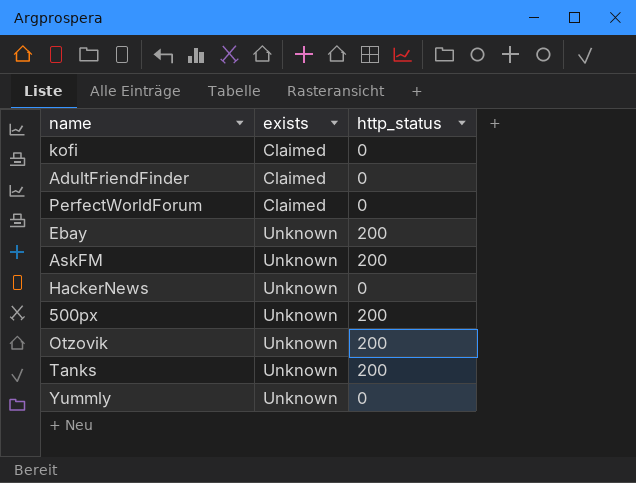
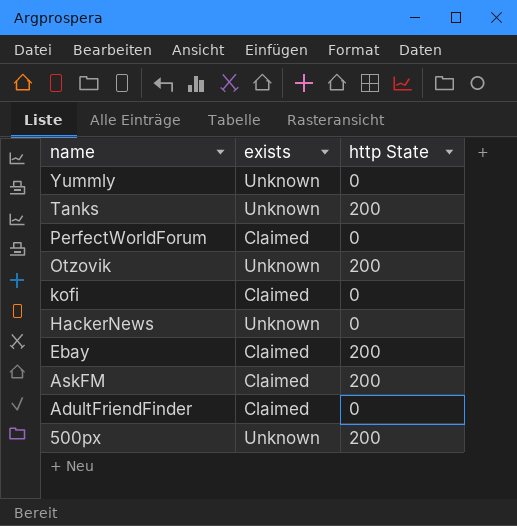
row order: exists ascending -> name descending
column name: http_status -> http State
Ebay | exists: Unknown -> Claimed
AskFM | exists: Unknown -> Claimed

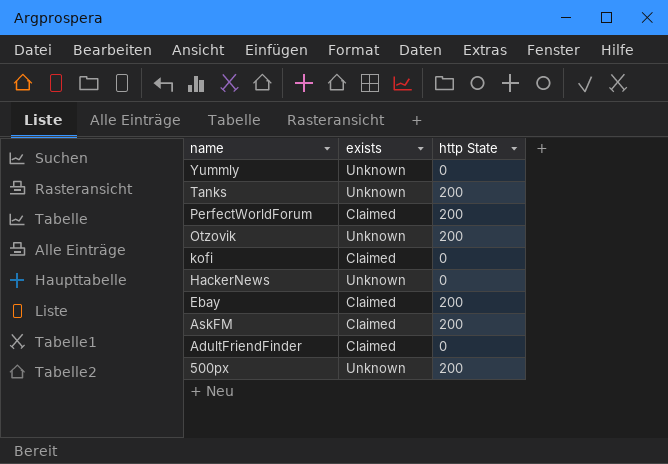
PerfectWorldForum | http State: 0 -> 200

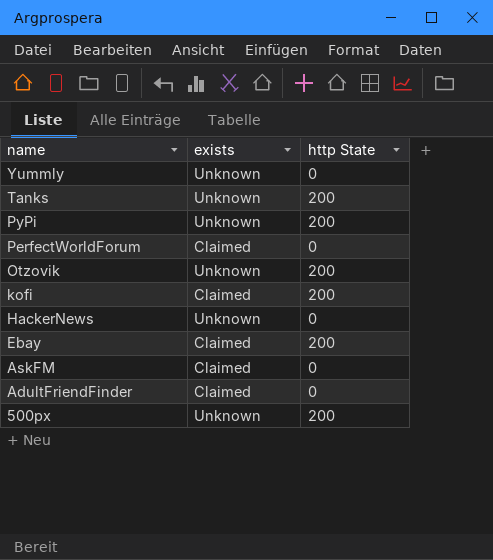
row PyPi: none -> Unknown | 200
PerfectWorldForum | http State: 200 -> 0
kofi | http State: 0 -> 200
AskFM | http State: 200 -> 0

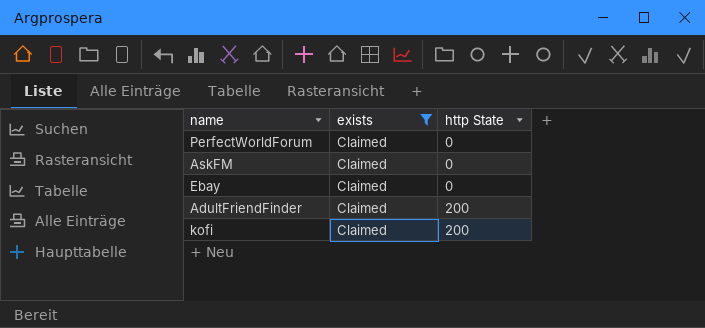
filter: none -> exists = Claimed
row order: name descending -> http State ascending
Ebay | http State: 200 -> 0
AdultFriendFinder | http State: 0 -> 200

